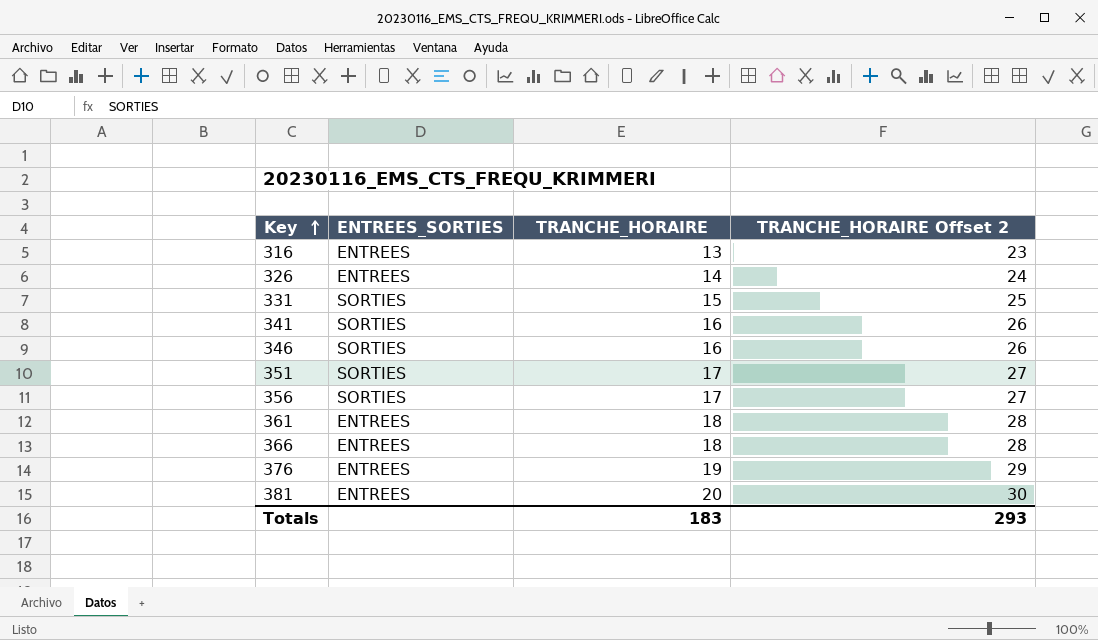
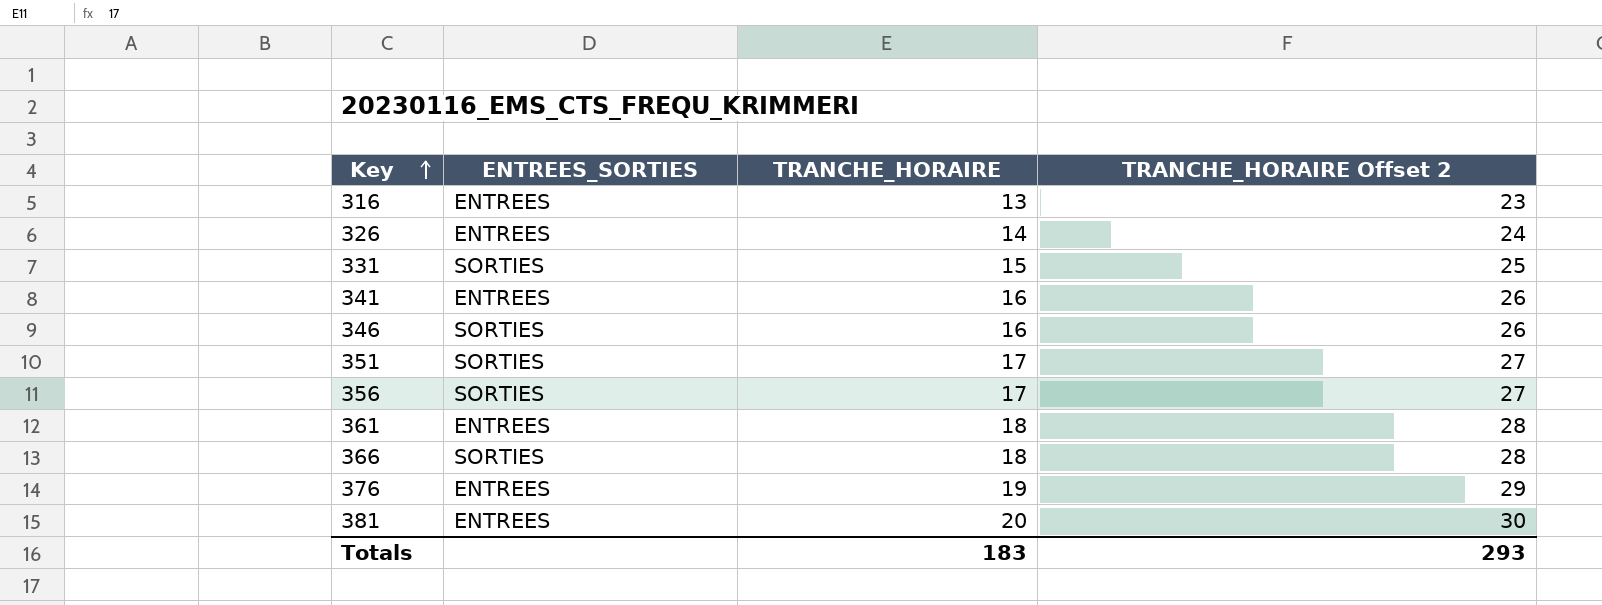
341 | ENTREES_SORTIES: SORTIES -> ENTREES
366 | ENTREES_SORTIES: ENTREES -> SORTIES

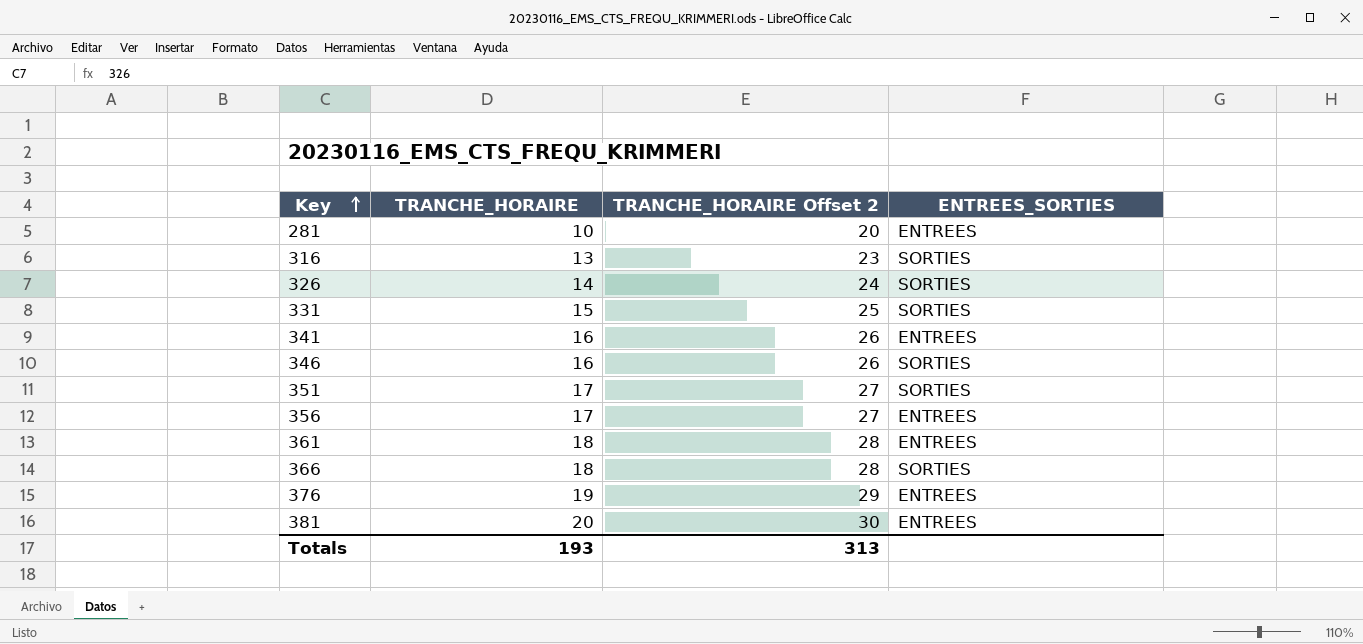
column ENTREES_SORTIES | position: 2 -> 4
row 281: none -> 10 | 20 | ENTREES
316 | ENTREES_SORTIES: ENTREES -> SORTIES
326 | ENTREES_SORTIES: ENTREES -> SORTIES
356 | ENTREES_SORTIES: SORTIES -> ENTREES
Totals | TRANCHE_HORAIRE: 183 -> 193
Totals | TRANCHE_HORAIRE Offset 2: 293 -> 313

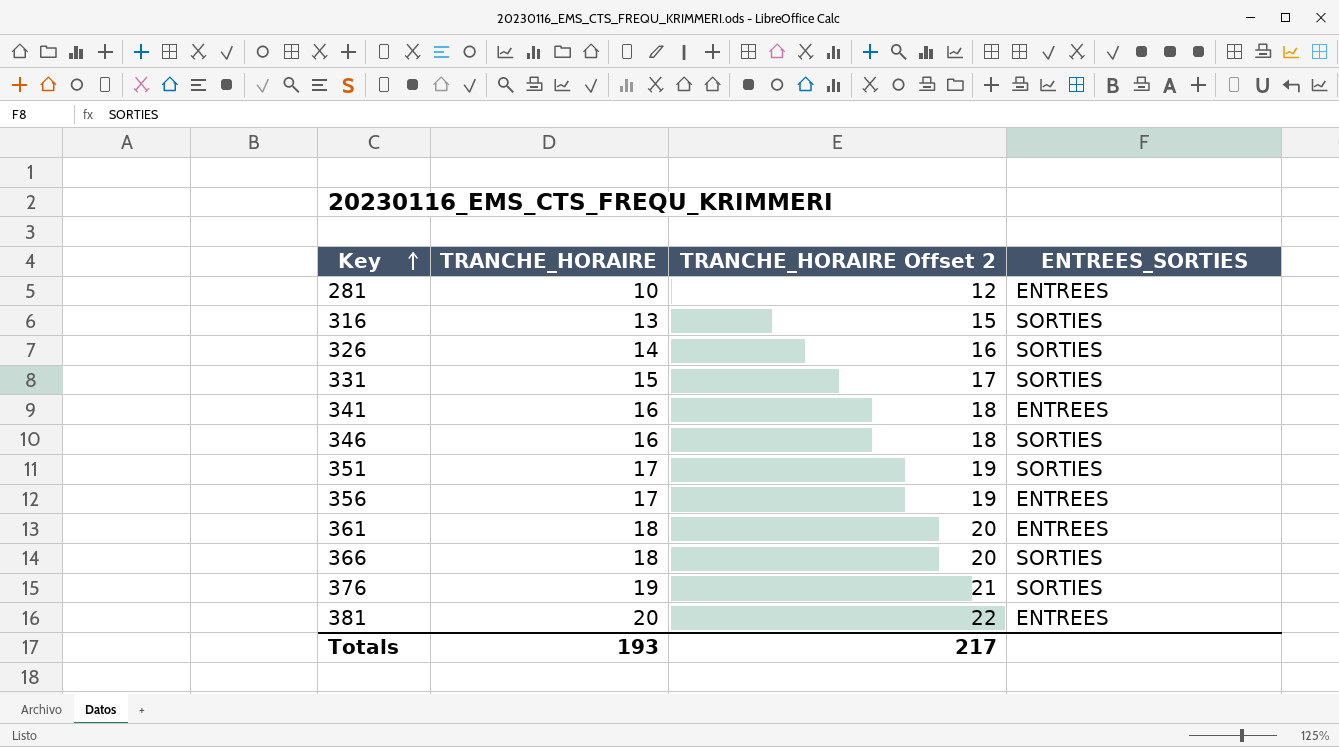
column TRANCHE_HORAIRE Offset 2 | formula: [TRANCHE_HORAIRE] + 10 -> [TRANCHE_HORAIRE] + 2
376 | ENTREES_SORTIES: ENTREES -> SORTIES
Totals | TRANCHE_HORAIRE Offset 2: 313 -> 217

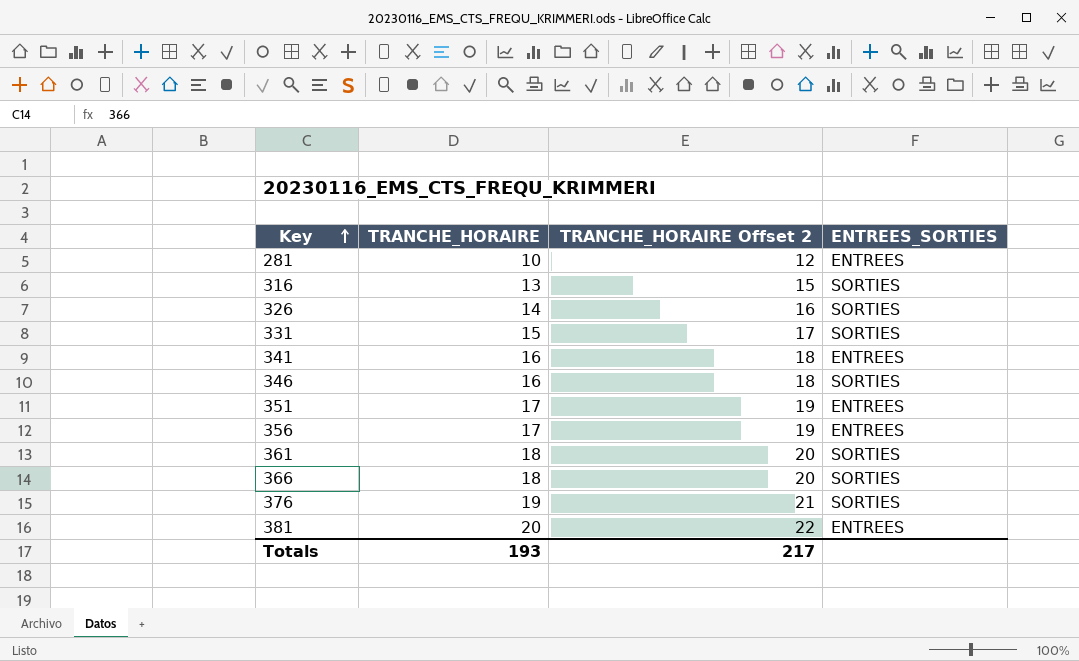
351 | ENTREES_SORTIES: SORTIES -> ENTREES
361 | ENTREES_SORTIES: ENTREES -> SORTIES

